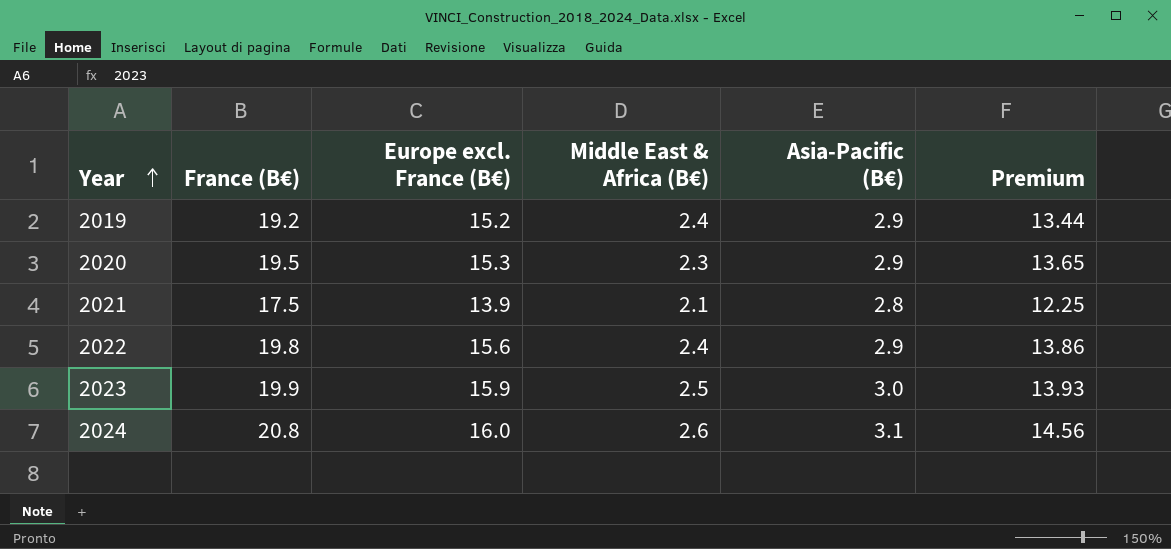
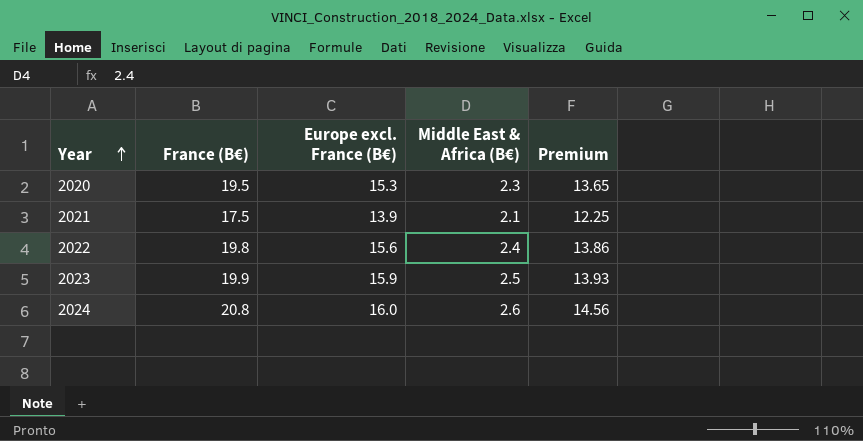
column Asia-Pacific (B€) | position: 5 -> none
row 2019: 19.2 | 15.2 | 2.4 | 2.9 | 13.44 -> none

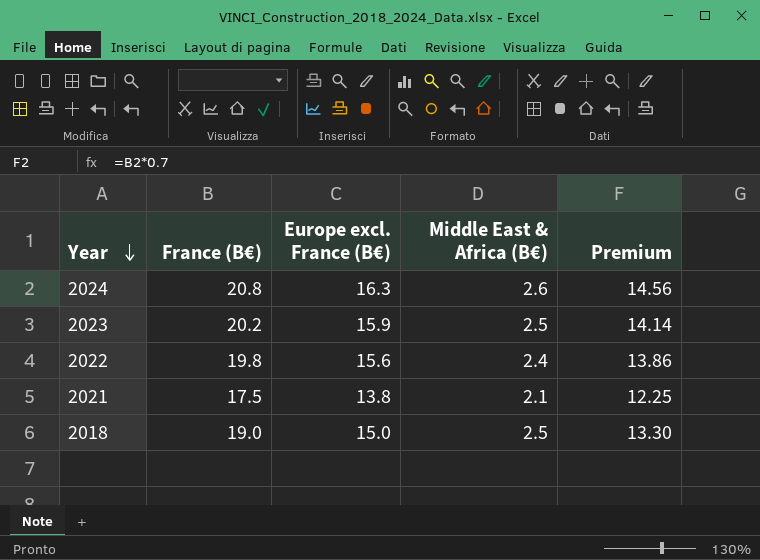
row order: Year ascending -> Year descending
row 2020: 19.5 | 15.3 | 2.3 | 13.65 -> none
2024 | Europe excl. France (B€): 16.0 -> 16.3
2023 | France (B€): 19.9 -> 20.2
2023 | Premium: 13.93 -> 14.14
2021 | Europe excl. France (B€): 13.9 -> 13.8
row 2018: none -> 19.0 | 15.0 | 2.5 | 13.30

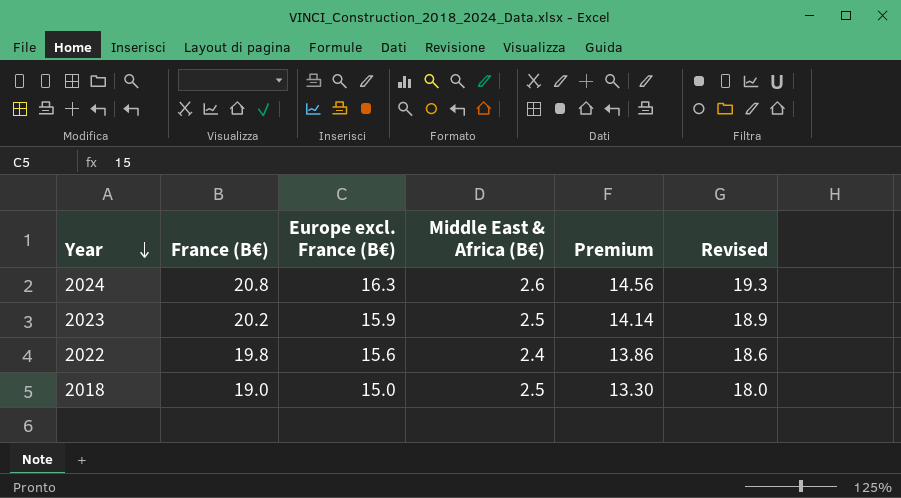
column Revised | formula: none -> [Europe excl. France (B€)] + 3
row 2021: 17.5 | 13.8 | 2.1 | 12.25 -> none

